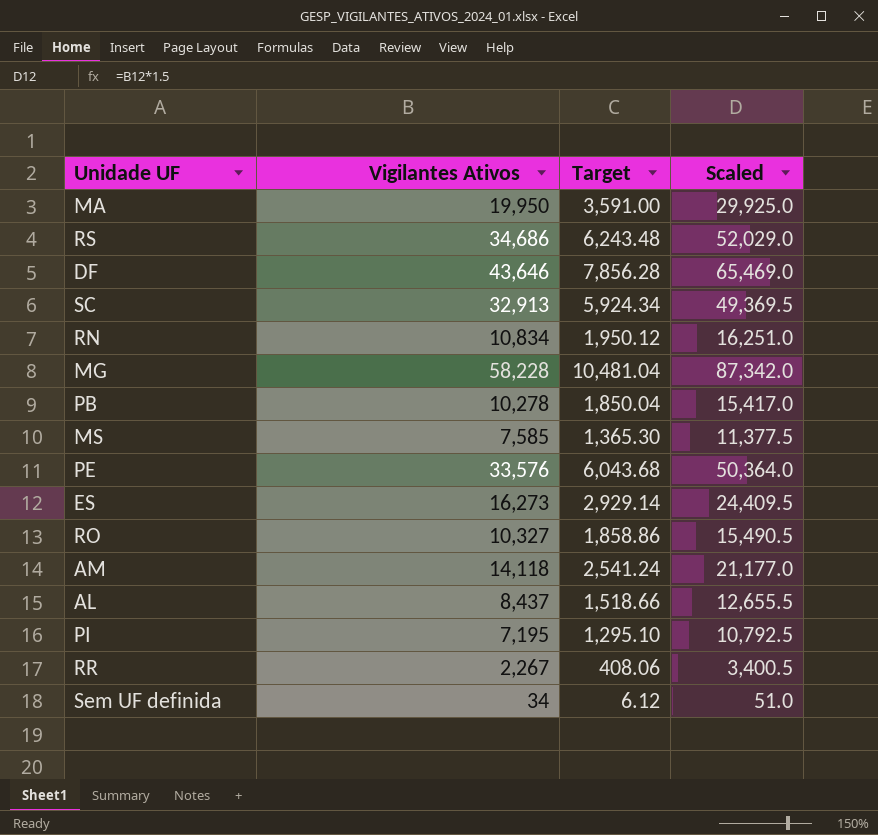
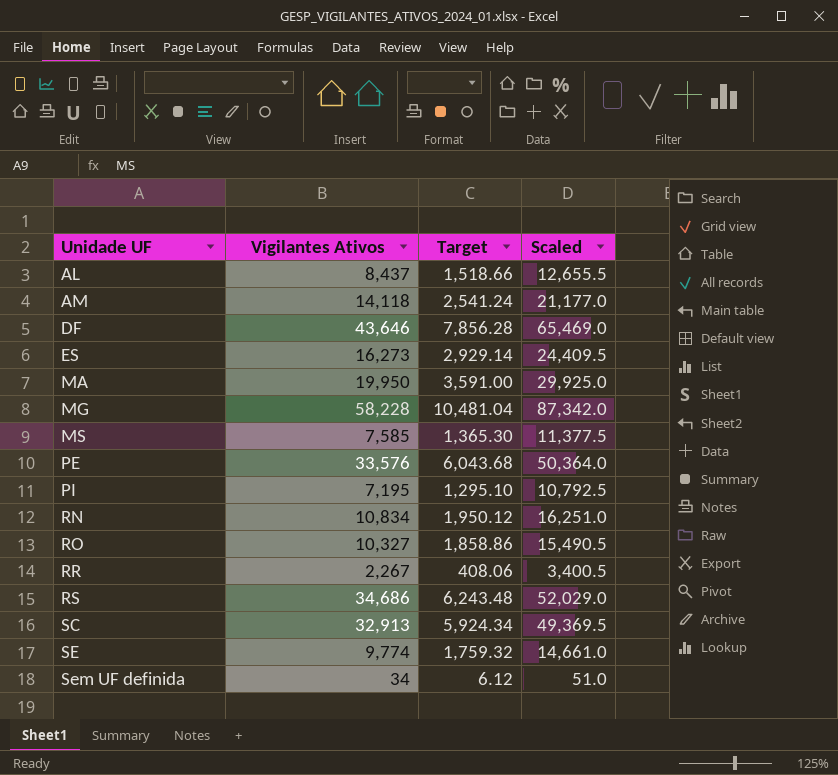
row order: none -> Unidade UF ascending
row PB: 10,278 | 1,850.04 | 15,417.0 -> none
row SE: none -> 9,774 | 1,759.32 | 14,661.0

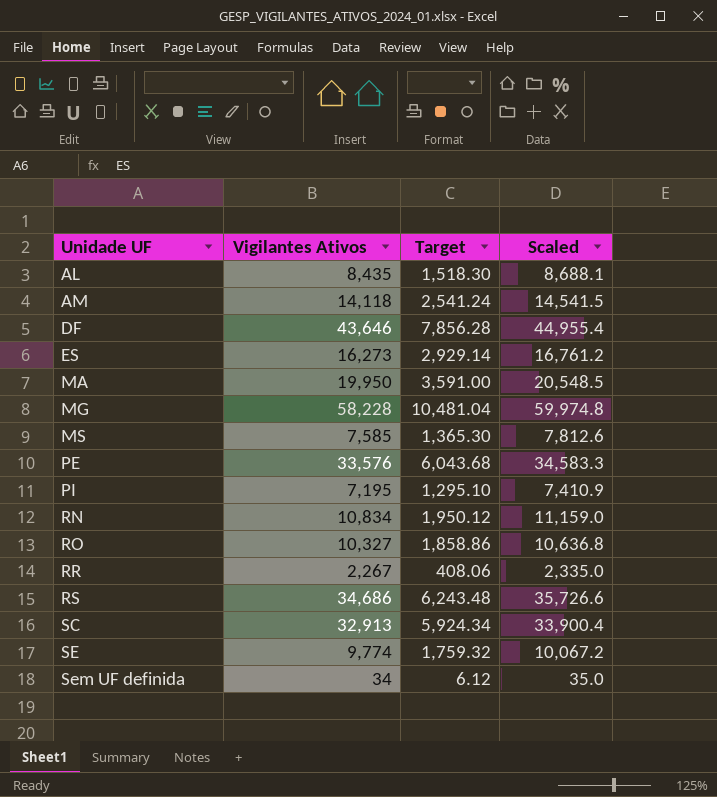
column Scaled | formula: [Vigilantes Ativos] * 1.5 -> [Vigilantes Ativos] * 1.03
AL | Vigilantes Ativos: 8,437 -> 8,435
AL | Target: 1,518.66 -> 1,518.30

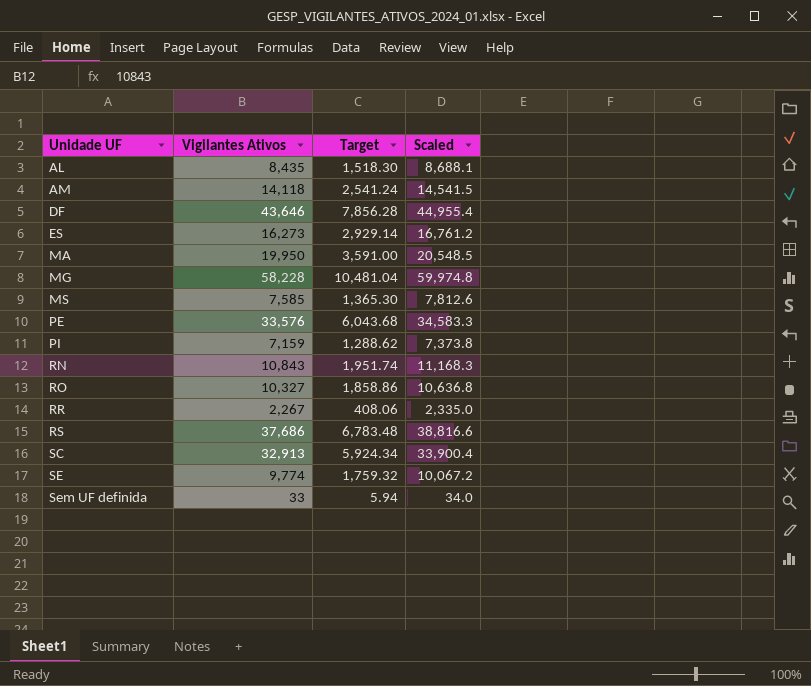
PI | Vigilantes Ativos: 7,195 -> 7,159
PI | Target: 1,295.10 -> 1,288.62
PI | Scaled: 7,410.9 -> 7,373.8
RN | Vigilantes Ativos: 10,834 -> 10,843
RN | Target: 1,950.12 -> 1,951.74
RN | Scaled: 11,159.0 -> 11,168.3
RS | Vigilantes Ativos: 34,686 -> 37,686
RS | Target: 6,243.48 -> 6,783.48
RS | Scaled: 35,726.6 -> 38,816.6
Sem UF definida | Vigilantes Ativos: 34 -> 33
Sem UF definida | Target: 6.12 -> 5.94
Sem UF definida | Scaled: 35.0 -> 34.0

